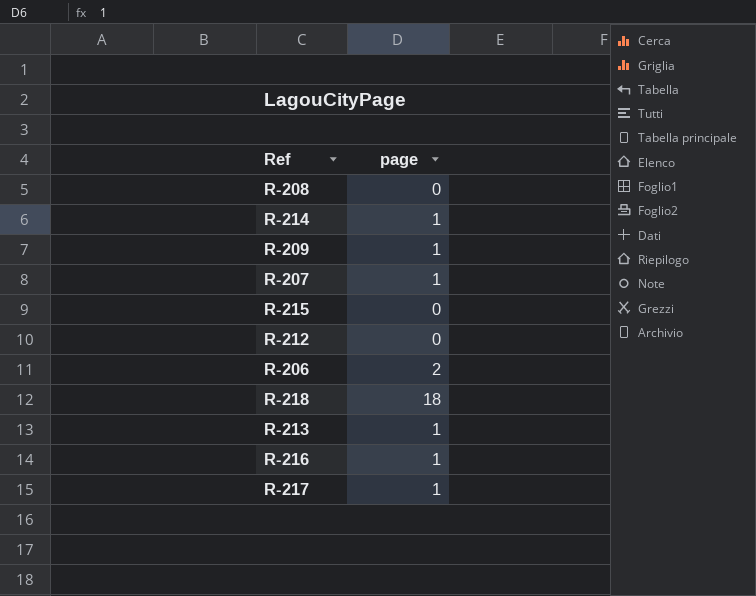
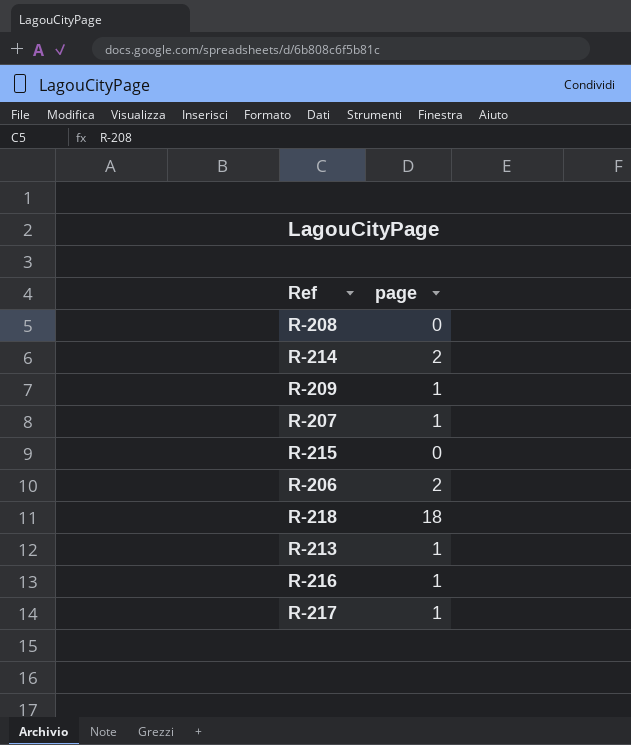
row R-212: 0 -> none
R-214 | page: 1 -> 2

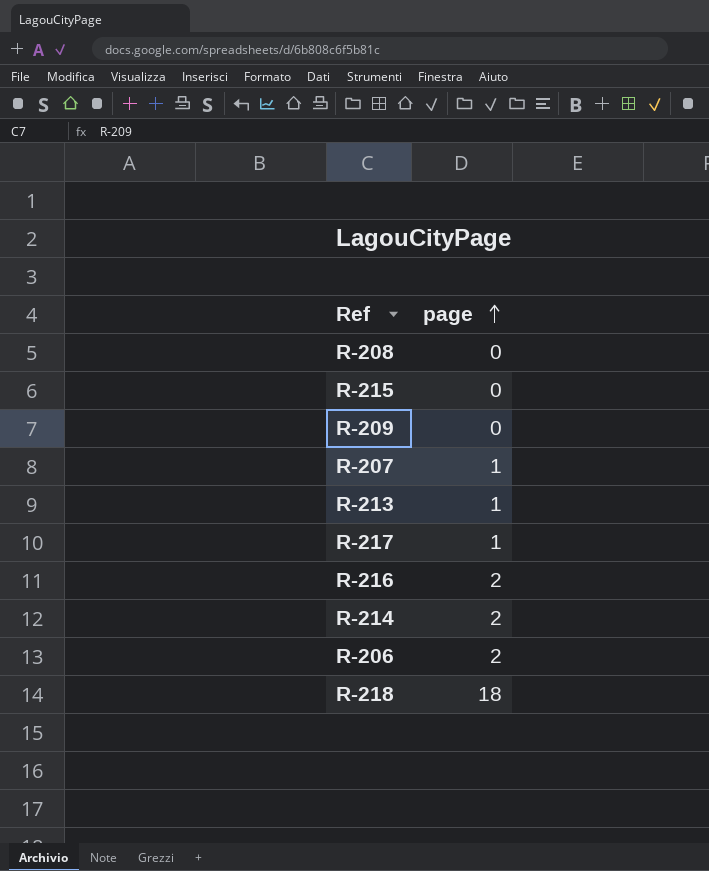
row order: none -> page ascending
R-209 | page: 1 -> 0
R-216 | page: 1 -> 2

